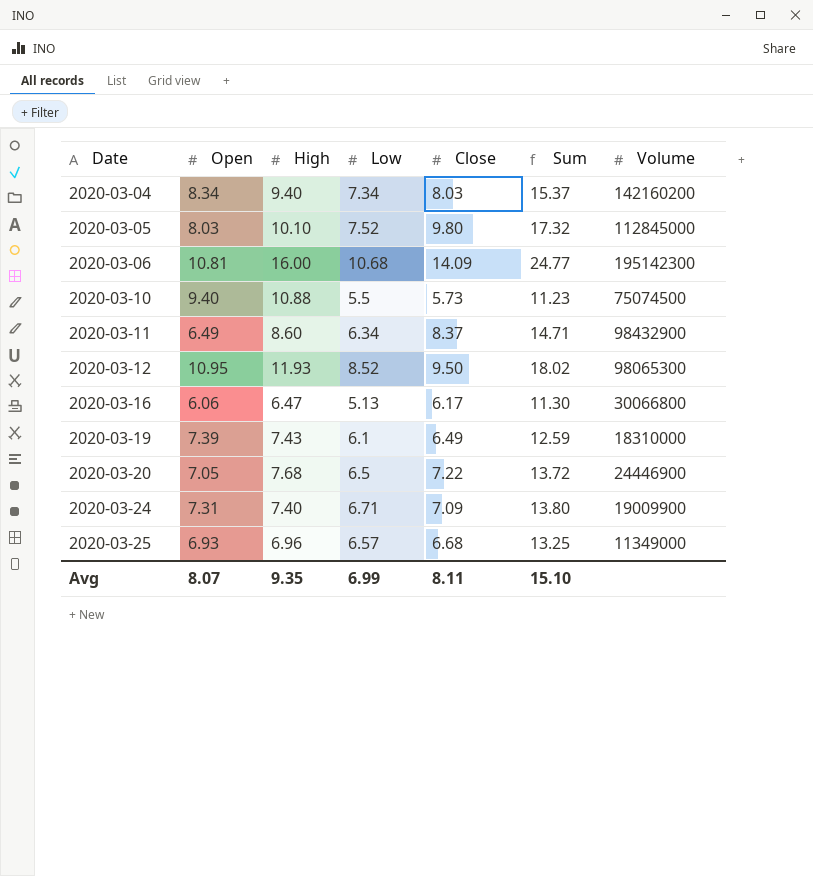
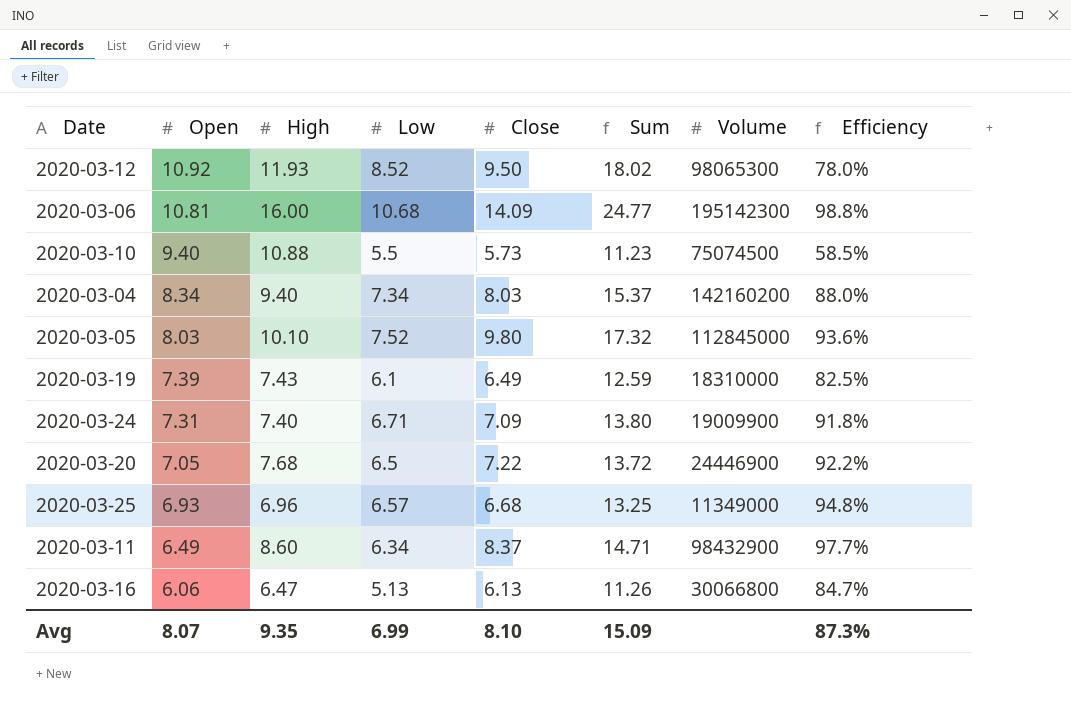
row order: Date ascending -> Open descending
column Efficiency | formula: none -> [Low] / [Open]
2020-03-12 | Open: 10.95 -> 10.92
2020-03-16 | Close: 6.17 -> 6.13
2020-03-16 | Sum: 11.30 -> 11.26
Avg | Close: 8.11 -> 8.10
Avg | Sum: 15.10 -> 15.09

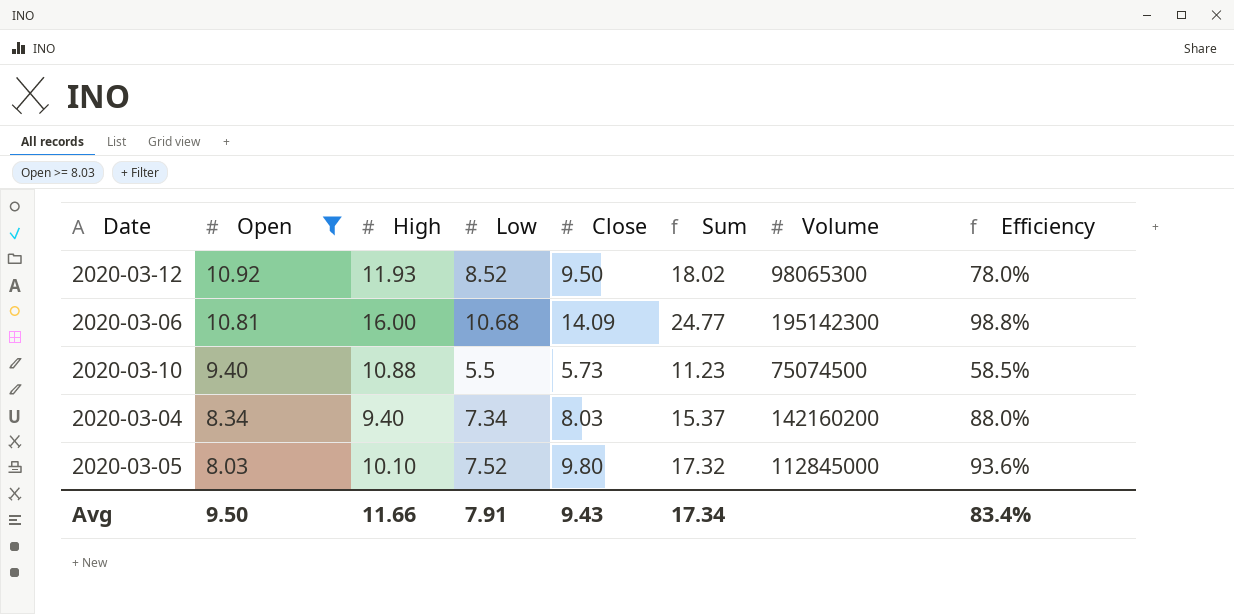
filter: none -> Open >= 8.03
Avg | Open: 8.07 -> 9.50
Avg | High: 9.35 -> 11.66
Avg | Low: 6.99 -> 7.91
Avg | Close: 8.10 -> 9.43
Avg | Sum: 15.09 -> 17.34
Avg | Efficiency: 87.3% -> 83.4%

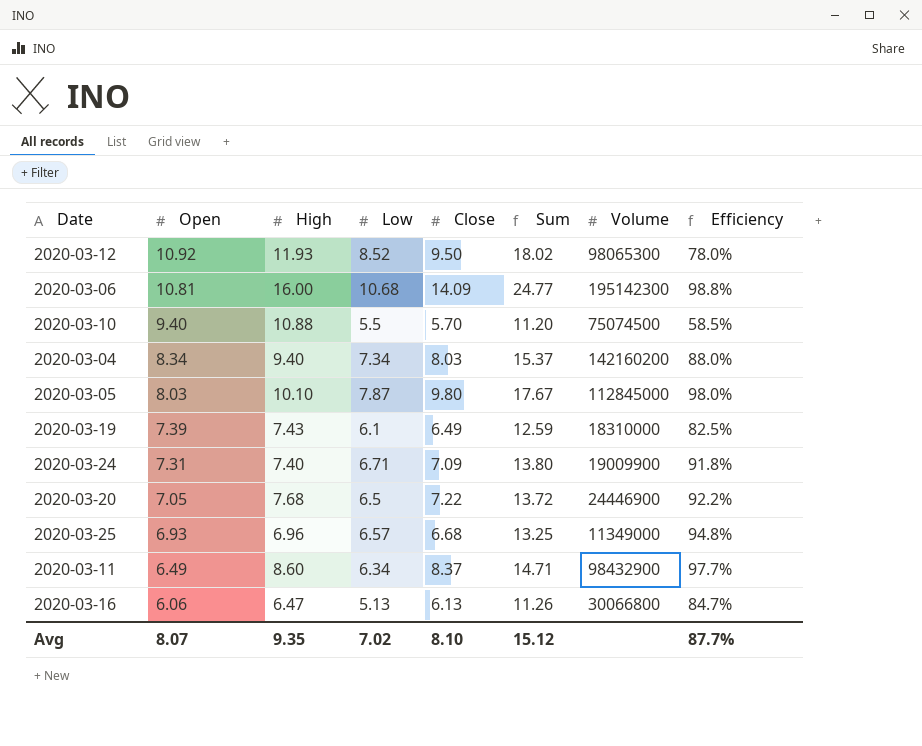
filter: Open >= 8.03 -> none
2020-03-10 | Close: 5.73 -> 5.70
2020-03-10 | Sum: 11.23 -> 11.20
2020-03-05 | Low: 7.52 -> 7.87
2020-03-05 | Sum: 17.32 -> 17.67
2020-03-05 | Efficiency: 93.6% -> 98.0%
Avg | Open: 9.50 -> 8.07
Avg | High: 11.66 -> 9.35
Avg | Low: 7.91 -> 7.02
Avg | Close: 9.43 -> 8.10
Avg | Sum: 17.34 -> 15.12
Avg | Efficiency: 83.4% -> 87.7%

